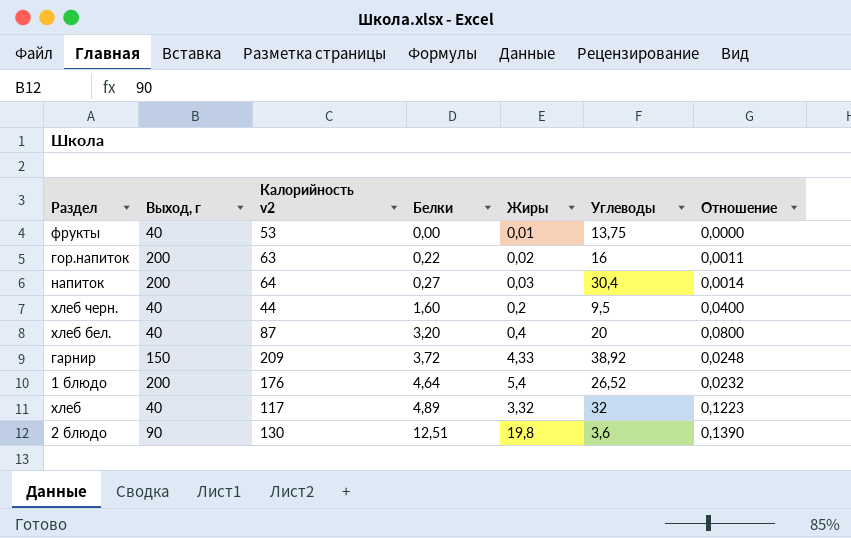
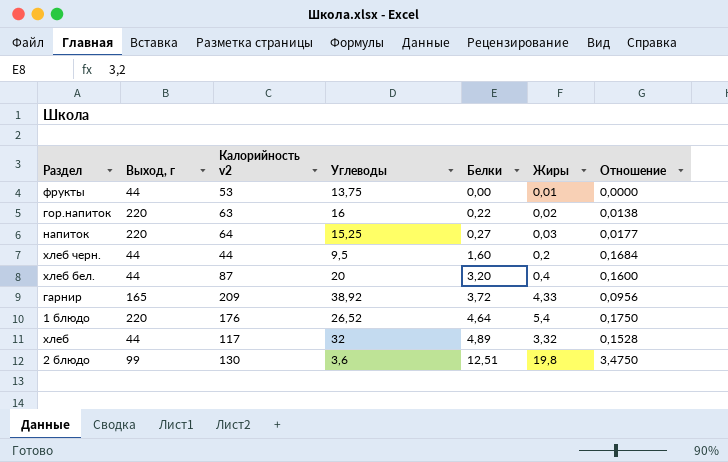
column Углеводы | position: 6 -> 4
column Отношение | formula: [Белки] / [Выход, г] -> [Белки] / [Углеводы]
фрукты | Выход, г: 40 -> 44
гор.напиток | Выход, г: 200 -> 220
напиток | Выход, г: 200 -> 220
напиток | Углеводы: 30,4 -> 15,25
хлеб черн. | Выход, г: 40 -> 44
хлеб бел. | Выход, г: 40 -> 44
гарнир | Выход, г: 150 -> 165
1 блюдо | Выход, г: 200 -> 220
хлеб | Выход, г: 40 -> 44
2 блюдо | Выход, г: 90 -> 99

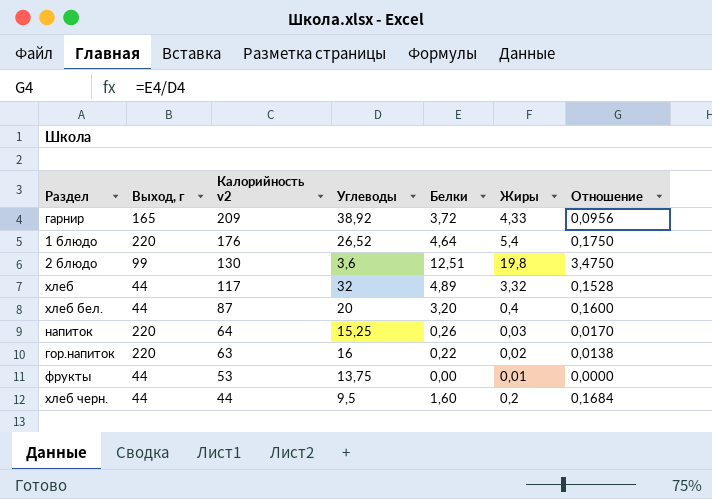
row order: Белки ascending -> Калорийность v2 descending
напиток | Белки: 0,27 -> 0,26
напиток | Отношение: 0,0177 -> 0,0170

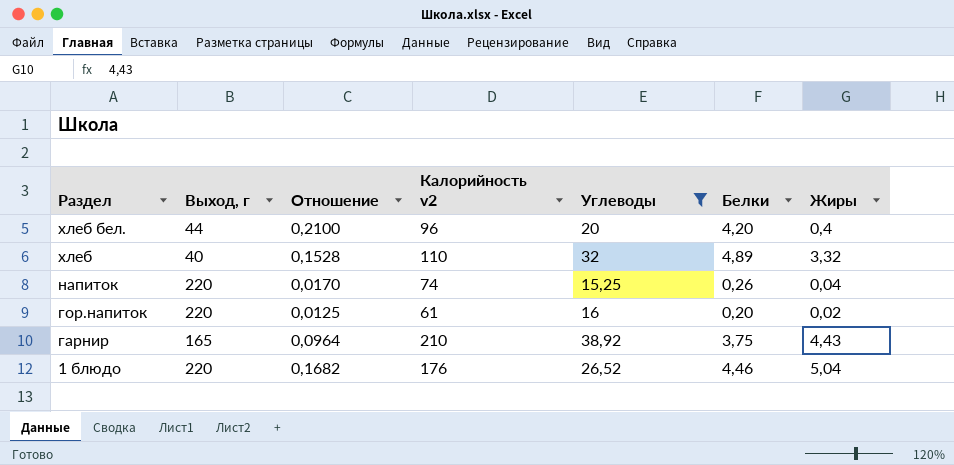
filter: none -> Углеводы >= 15,25
row order: Калорийность v2 descending -> Раздел descending
column Отношение | position: 7 -> 3
хлеб бел. | Отношение: 0,1600 -> 0,2100
хлеб бел. | Калорийность v2: 87 -> 96
хлеб бел. | Белки: 3,20 -> 4,20
хлеб | Выход, г: 44 -> 40
хлеб | Калорийность v2: 117 -> 110
напиток | Калорийность v2: 64 -> 74
напиток | Жиры: 0,03 -> 0,04
гор.напиток | Отношение: 0,0138 -> 0,0125
гор.напиток | Калорийность v2: 63 -> 61
гор.напиток | Белки: 0,22 -> 0,20
гарнир | Отношение: 0,0956 -> 0,0964
гарнир | Калорийность v2: 209 -> 210
гарнир | Белки: 3,72 -> 3,75
гарнир | Жиры: 4,33 -> 4,43
1 блюдо | Отношение: 0,1750 -> 0,1682
1 блюдо | Белки: 4,64 -> 4,46
1 блюдо | Жиры: 5,4 -> 5,04

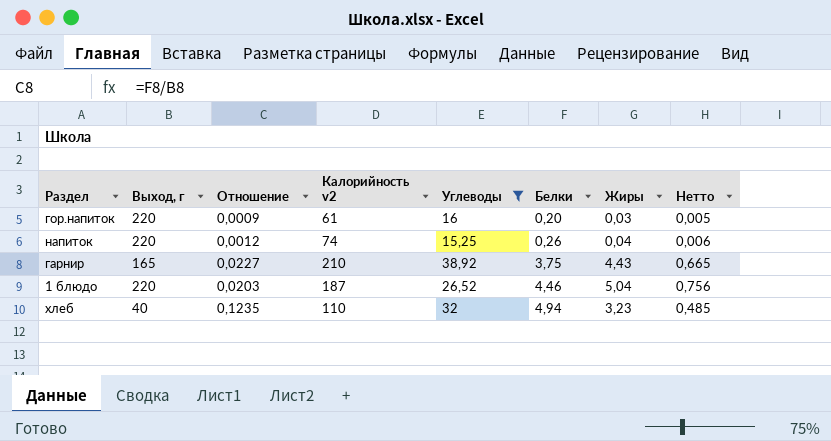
row order: Раздел descending -> Белки ascending
column Отношение | formula: [Белки] / [Углеводы] -> [Белки] / [Выход, г]
column Нетто | formula: none -> [Жиры] * 0,15
row хлеб бел.: 44 | 0,2100 | 96 | 20 | 4,20 | 0,4 -> none
гор.напиток | Жиры: 0,02 -> 0,03
1 блюдо | Калорийность v2: 176 -> 187
хлеб | Белки: 4,89 -> 4,94
хлеб | Жиры: 3,32 -> 3,23

